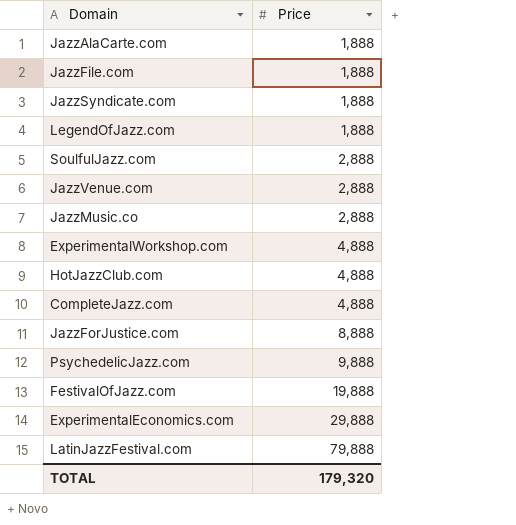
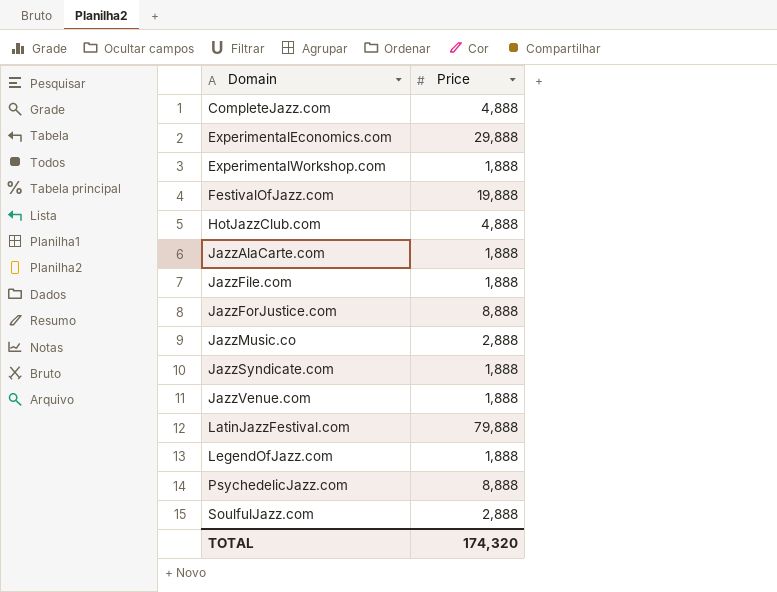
row order: Price ascending -> Domain ascending
ExperimentalWorkshop.com | Price: 4,888 -> 1,888
JazzVenue.com | Price: 2,888 -> 1,888
PsychedelicJazz.com | Price: 9,888 -> 8,888
TOTAL | Price: 179,320 -> 174,320

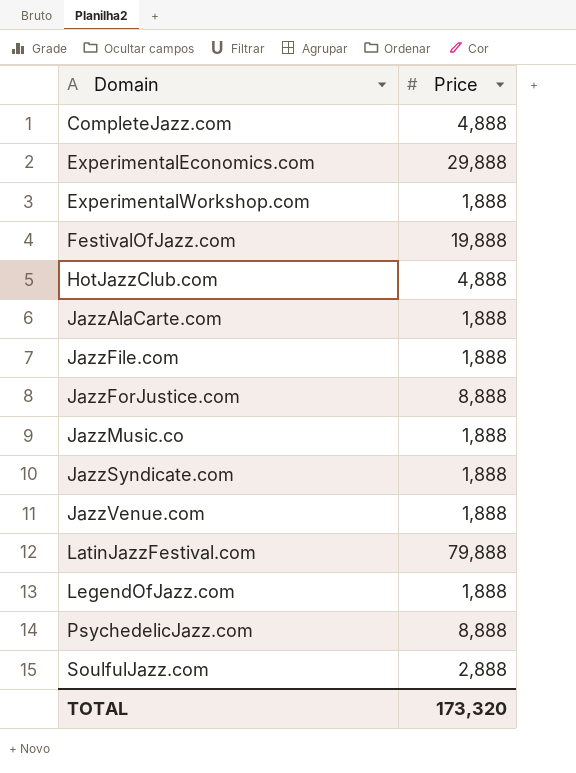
JazzMusic.co | Price: 2,888 -> 1,888
TOTAL | Price: 174,320 -> 173,320

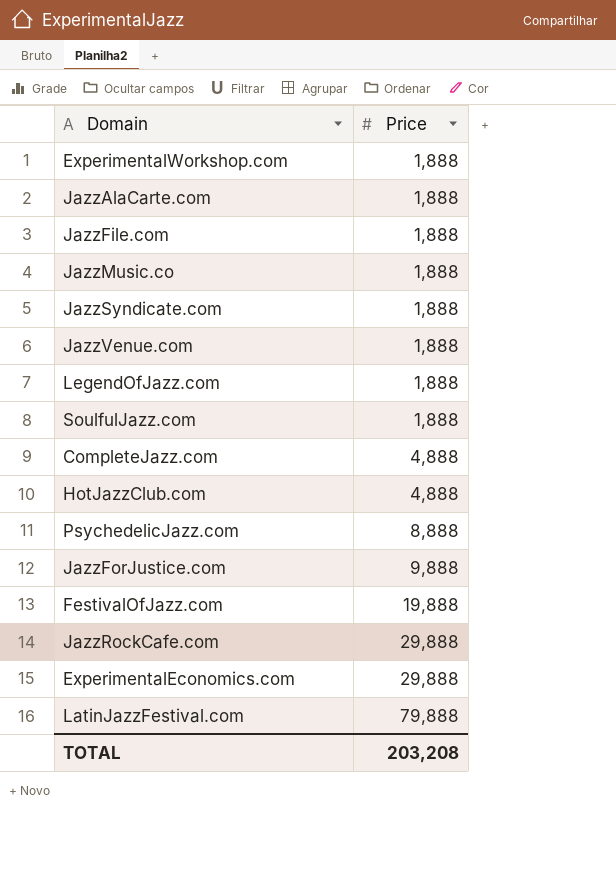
row order: Domain ascending -> Price ascending
SoulfulJazz.com | Price: 2,888 -> 1,888
JazzForJustice.com | Price: 8,888 -> 9,888
row JazzRockCafe.com: none -> 29,888
TOTAL | Price: 173,320 -> 203,208

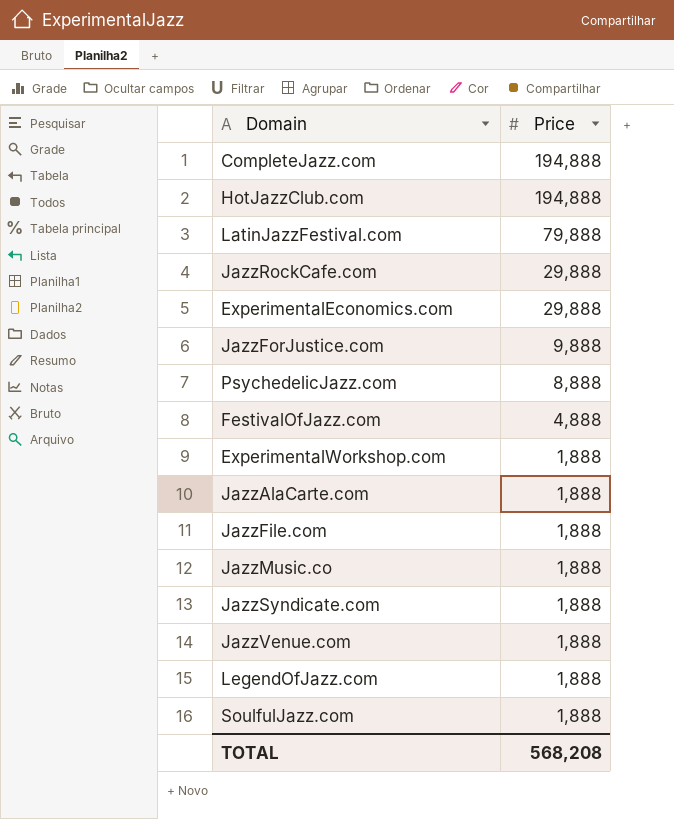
row order: Price ascending -> Price descending
CompleteJazz.com | Price: 4,888 -> 194,888
HotJazzClub.com | Price: 4,888 -> 194,888
FestivalOfJazz.com | Price: 19,888 -> 4,888
TOTAL | Price: 203,208 -> 568,208

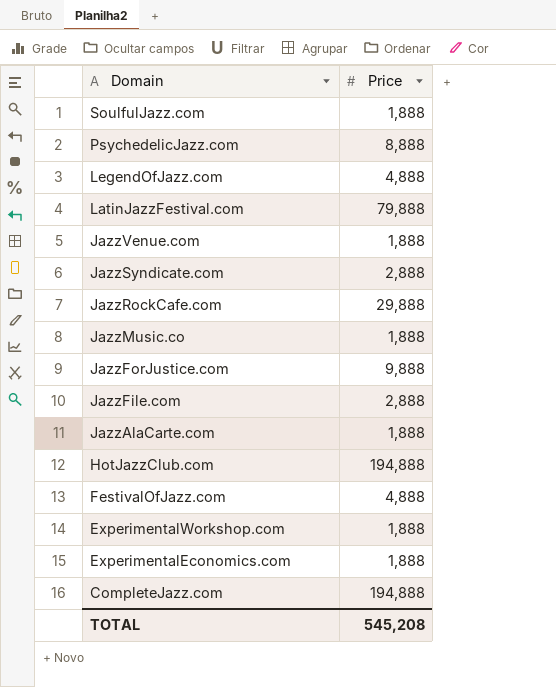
row order: Price descending -> Domain descending
LegendOfJazz.com | Price: 1,888 -> 4,888
JazzSyndicate.com | Price: 1,888 -> 2,888
JazzFile.com | Price: 1,888 -> 2,888
ExperimentalEconomics.com | Price: 29,888 -> 1,888
TOTAL | Price: 568,208 -> 545,208

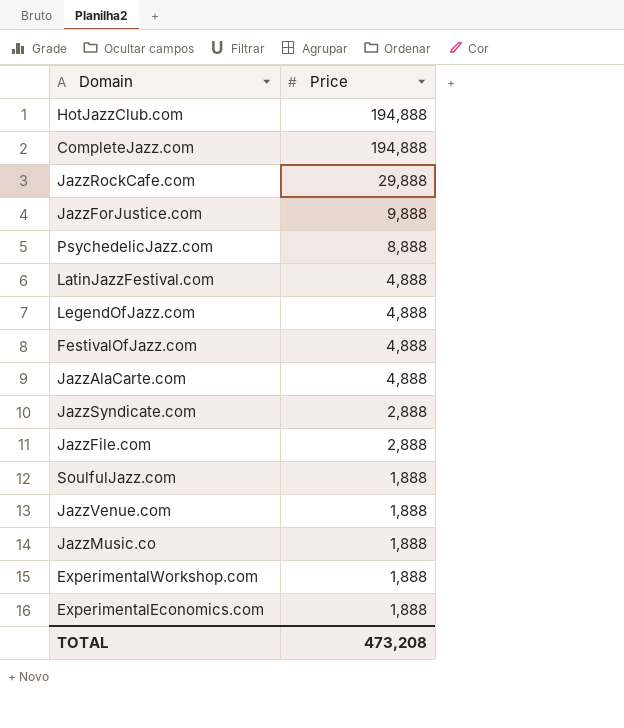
row order: Domain descending -> Price descending
LatinJazzFestival.com | Price: 79,888 -> 4,888
JazzAlaCarte.com | Price: 1,888 -> 4,888
TOTAL | Price: 545,208 -> 473,208

